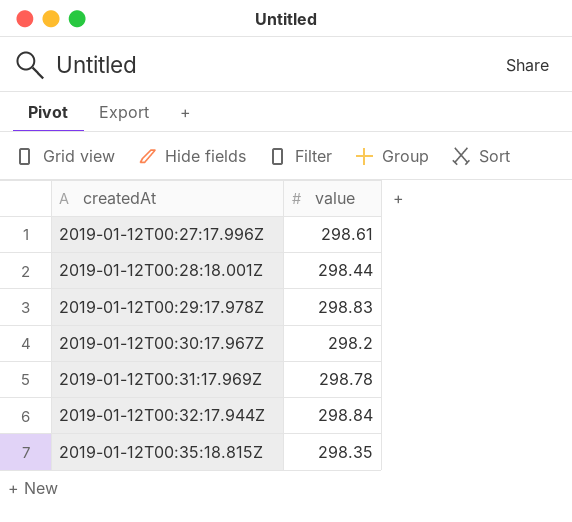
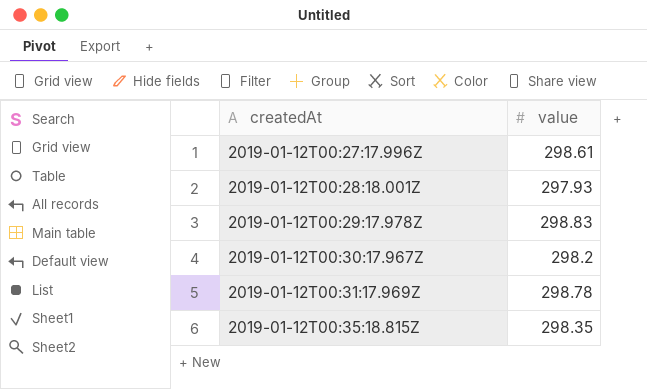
row 2019-01-12T00:32:17.944Z: 298.84 -> none
2019-01-12T00:28:18.001Z | value: 298.44 -> 297.93

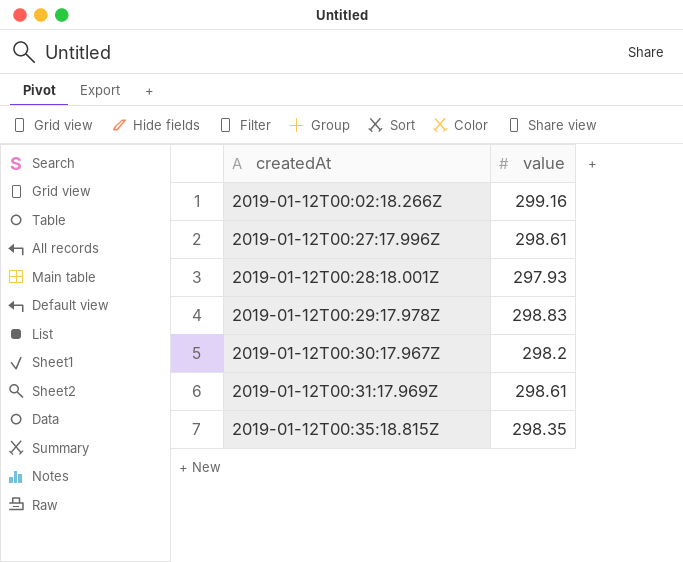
row 2019-01-12T00:02:18.266Z: none -> 299.16
2019-01-12T00:31:17.969Z | value: 298.78 -> 298.61

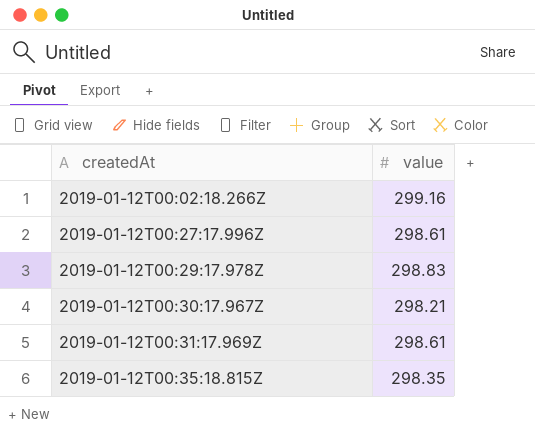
row 2019-01-12T00:28:18.001Z: 297.93 -> none
2019-01-12T00:30:17.967Z | value: 298.2 -> 298.21

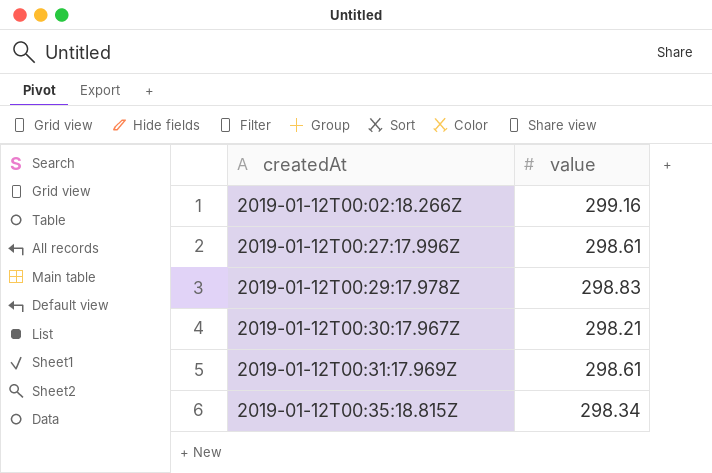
2019-01-12T00:35:18.815Z | value: 298.35 -> 298.34

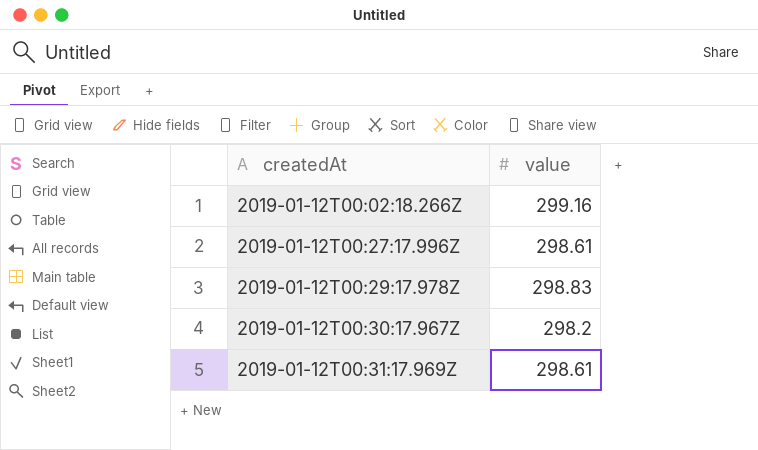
row 2019-01-12T00:35:18.815Z: 298.34 -> none
2019-01-12T00:30:17.967Z | value: 298.21 -> 298.2

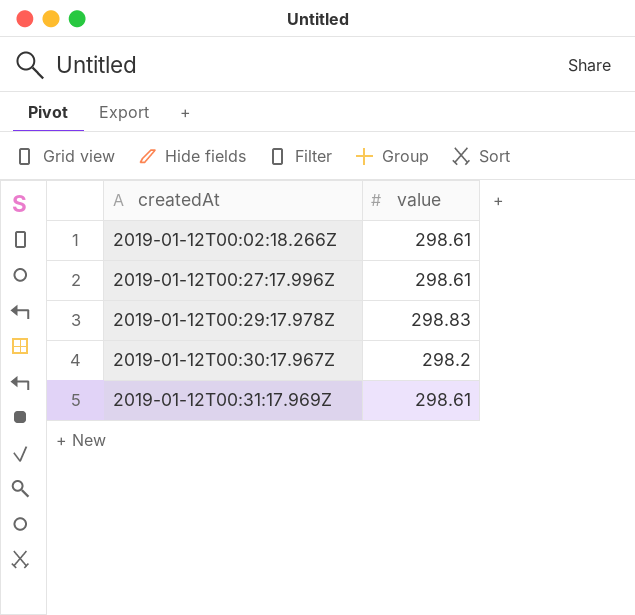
2019-01-12T00:02:18.266Z | value: 299.16 -> 298.61

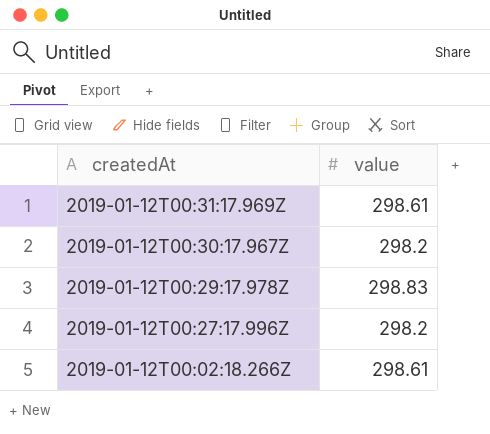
row order: createdAt ascending -> createdAt descending
2019-01-12T00:27:17.996Z | value: 298.61 -> 298.2

